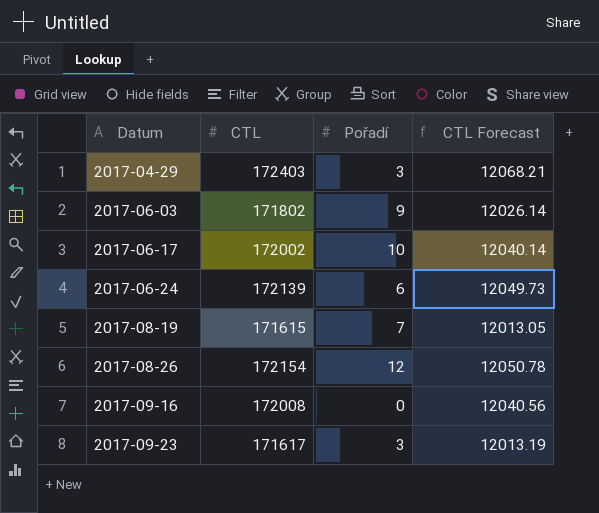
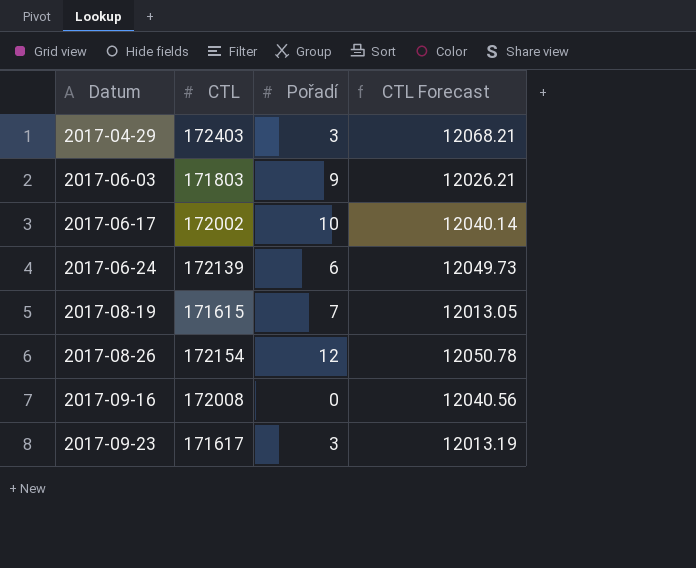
2017-06-03 | CTL: 171802 -> 171803
2017-06-03 | CTL Forecast: 12026.14 -> 12026.21

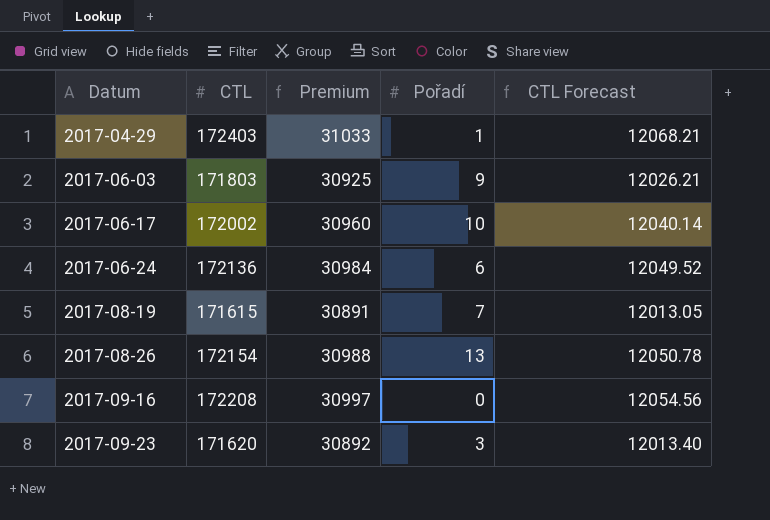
column Premium | formula: none -> [CTL] * 0.18
2017-04-29 | Pořadí: 3 -> 1
2017-06-24 | CTL: 172139 -> 172136
2017-06-24 | CTL Forecast: 12049.73 -> 12049.52
2017-08-26 | Pořadí: 12 -> 13
2017-09-16 | CTL: 172008 -> 172208
2017-09-16 | CTL Forecast: 12040.56 -> 12054.56
2017-09-23 | CTL: 171617 -> 171620
2017-09-23 | CTL Forecast: 12013.19 -> 12013.40

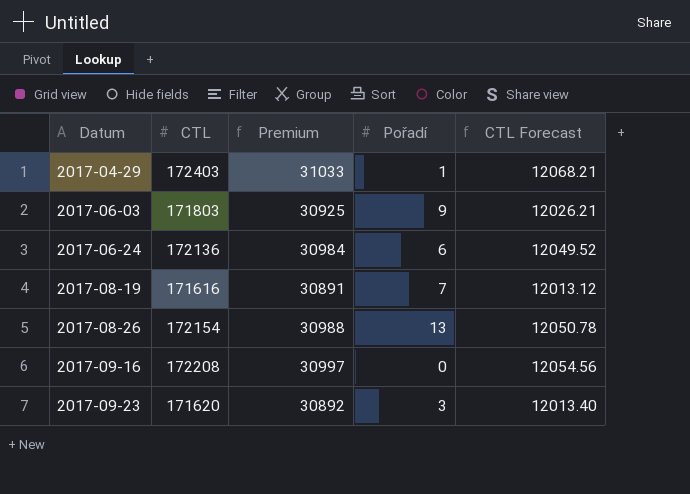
row 2017-06-17: 172002 | 30960 | 10 | 12040.14 -> none
2017-08-19 | CTL: 171615 -> 171616
2017-08-19 | CTL Forecast: 12013.05 -> 12013.12

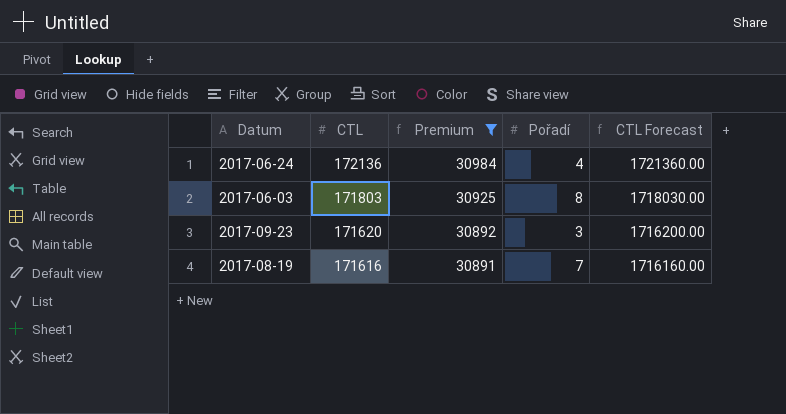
filter: none -> Premium <= 30984
row order: Datum ascending -> CTL descending
column CTL Forecast | formula: [CTL] * 0.07 -> [CTL] * 10
2017-06-24 | Pořadí: 6 -> 4
2017-06-03 | Pořadí: 9 -> 8

